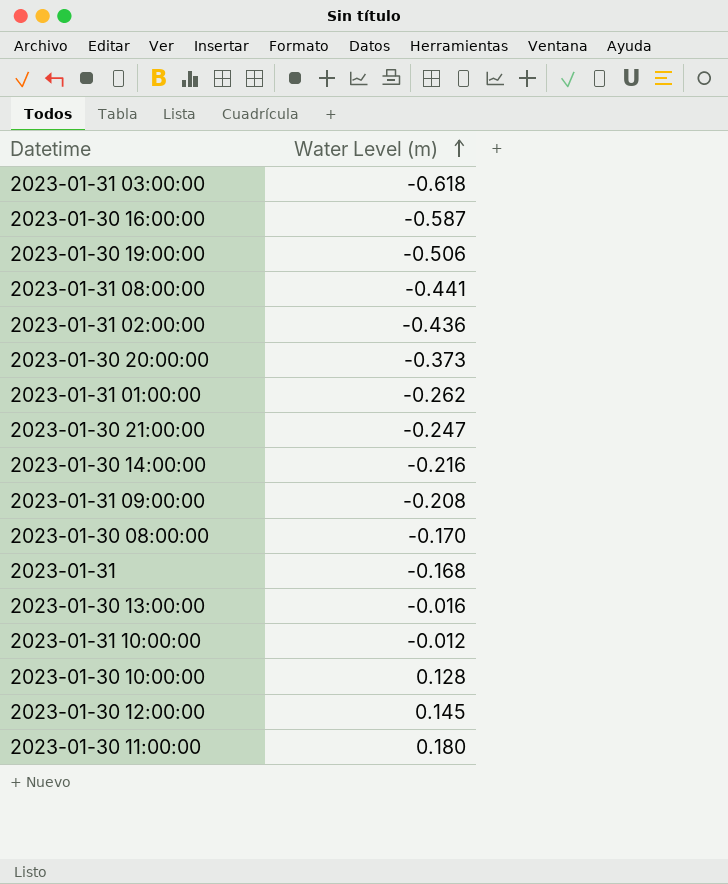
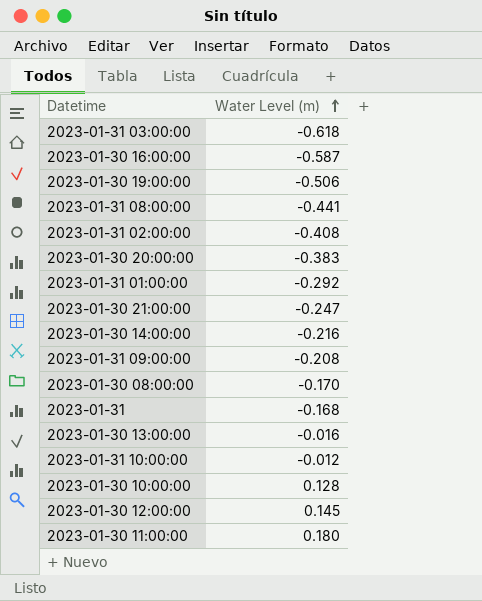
2023-01-31 02:00:00 | Water Level (m): -0.436 -> -0.408
2023-01-30 20:00:00 | Water Level (m): -0.373 -> -0.383
2023-01-31 01:00:00 | Water Level (m): -0.262 -> -0.292

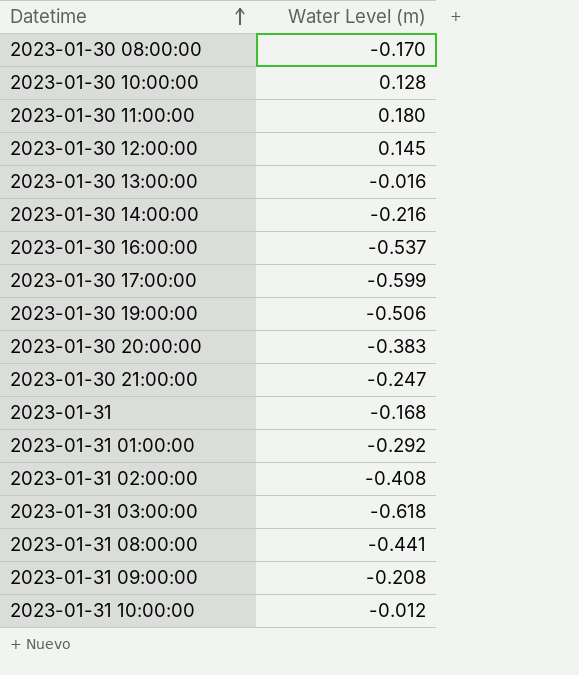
row order: Water Level (m) ascending -> Datetime ascending
2023-01-30 16:00:00 | Water Level (m): -0.587 -> -0.537
row 2023-01-30 17:00:00: none -> -0.599

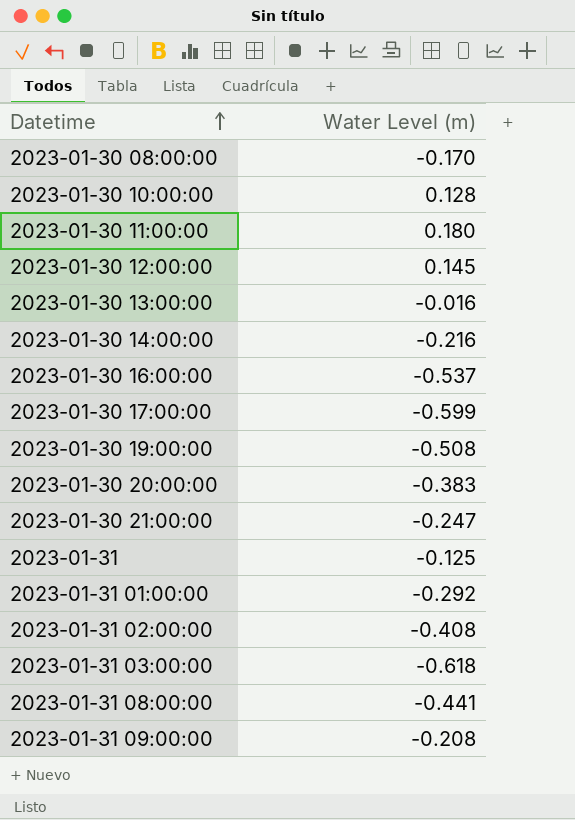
row 2023-01-31 10:00:00: -0.012 -> none
2023-01-30 19:00:00 | Water Level (m): -0.506 -> -0.508
2023-01-31 | Water Level (m): -0.168 -> -0.125

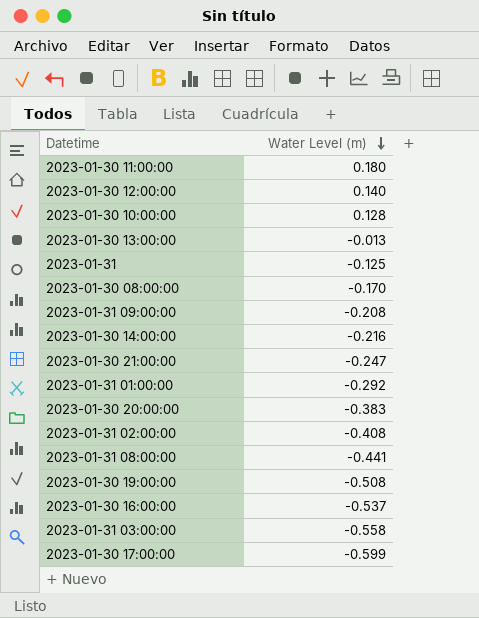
row order: Datetime ascending -> Water Level (m) descending
2023-01-30 12:00:00 | Water Level (m): 0.145 -> 0.140
2023-01-30 13:00:00 | Water Level (m): -0.016 -> -0.013
2023-01-31 03:00:00 | Water Level (m): -0.618 -> -0.558

